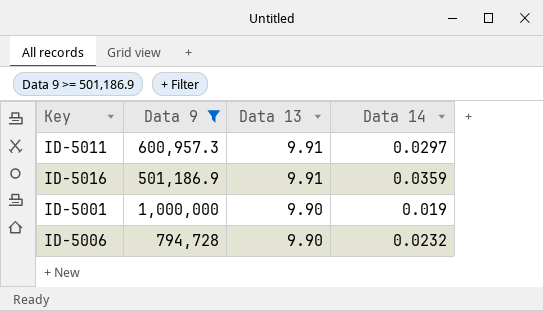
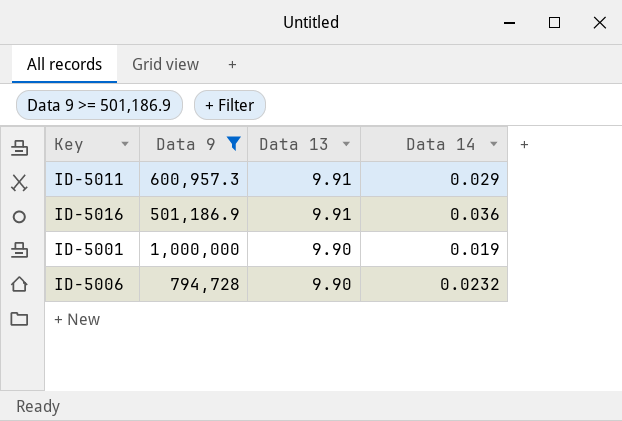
ID-5011 | Data 14: 0.0297 -> 0.029
ID-5016 | Data 14: 0.0359 -> 0.036

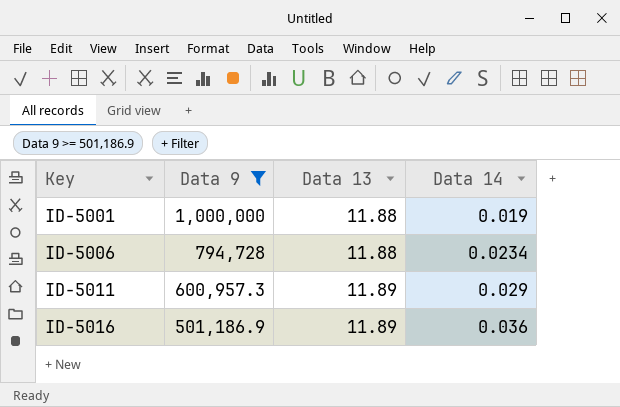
row order: Data 13 descending -> Key ascending
ID-5001 | Data 13: 9.90 -> 11.88
ID-5006 | Data 13: 9.90 -> 11.88
ID-5006 | Data 14: 0.0232 -> 0.0234
ID-5011 | Data 13: 9.91 -> 11.89
ID-5016 | Data 13: 9.91 -> 11.89

